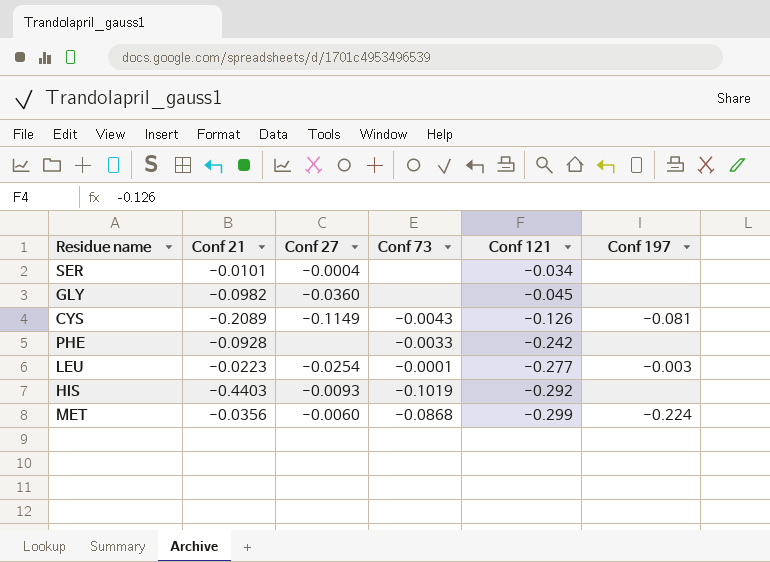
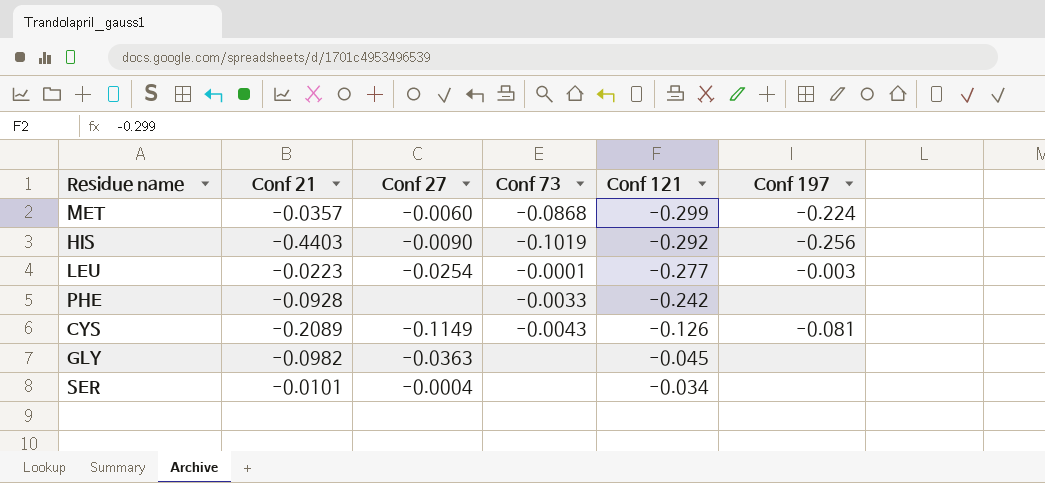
row order: Conf 121 descending -> Conf 121 ascending
MET | Conf 21: -0.0356 -> -0.0357
HIS | Conf 27: -0.0093 -> -0.0090
HIS | Conf 197: none -> -0.256
GLY | Conf 27: -0.0360 -> -0.0363

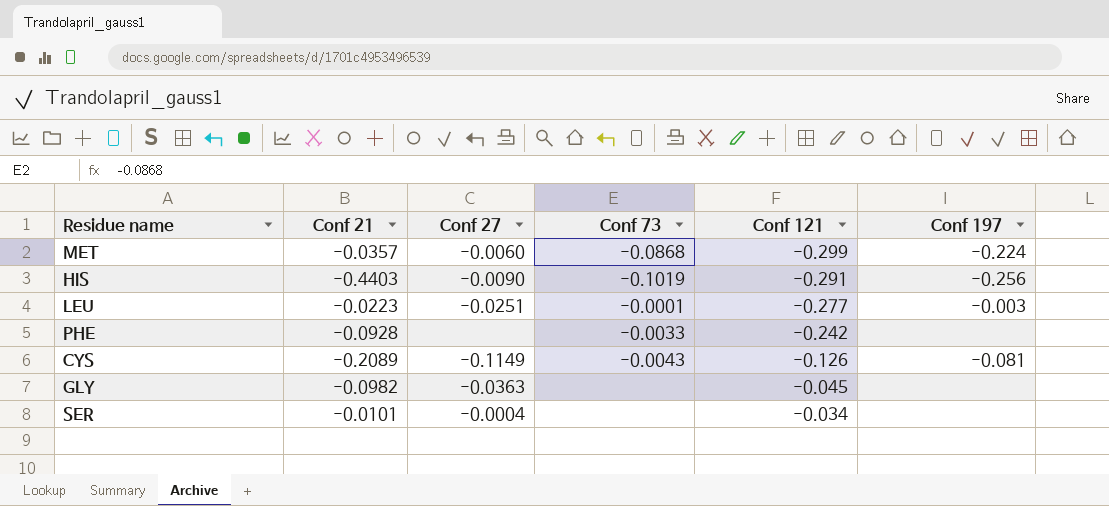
HIS | Conf 121: -0.292 -> -0.291
LEU | Conf 27: -0.0254 -> -0.0251

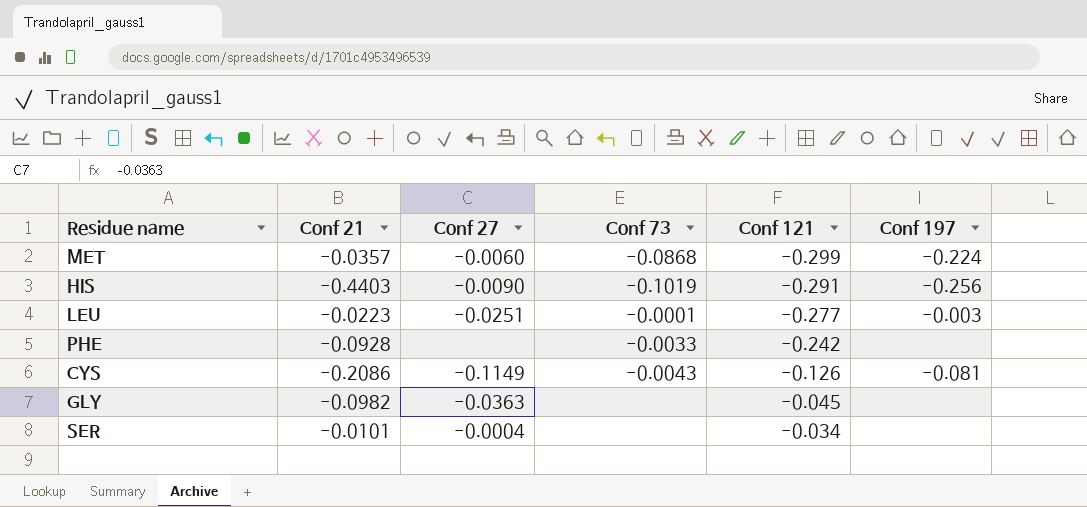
CYS | Conf 21: -0.2089 -> -0.2086

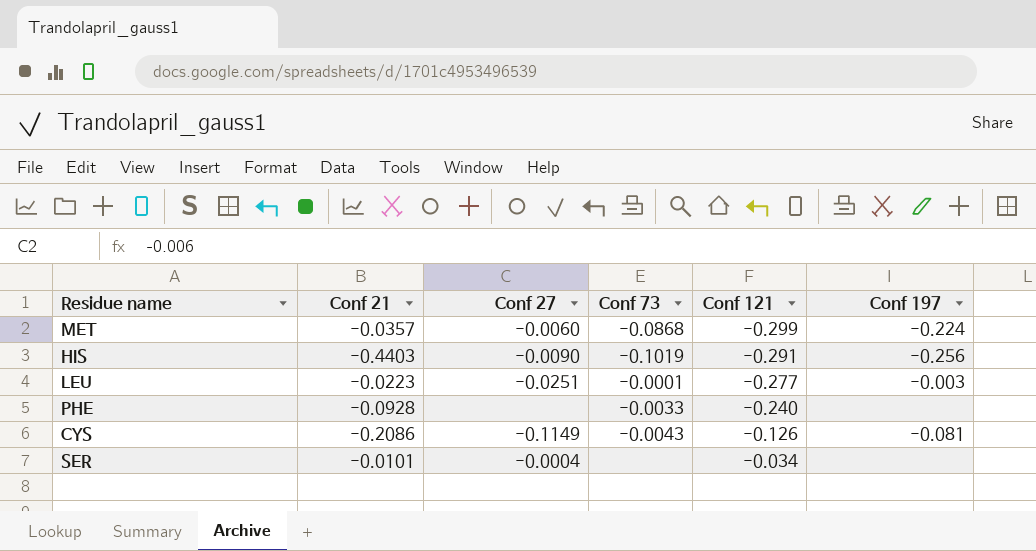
row GLY: -0.0982 | -0.0363 | none | -0.045 | none -> none
PHE | Conf 121: -0.242 -> -0.240

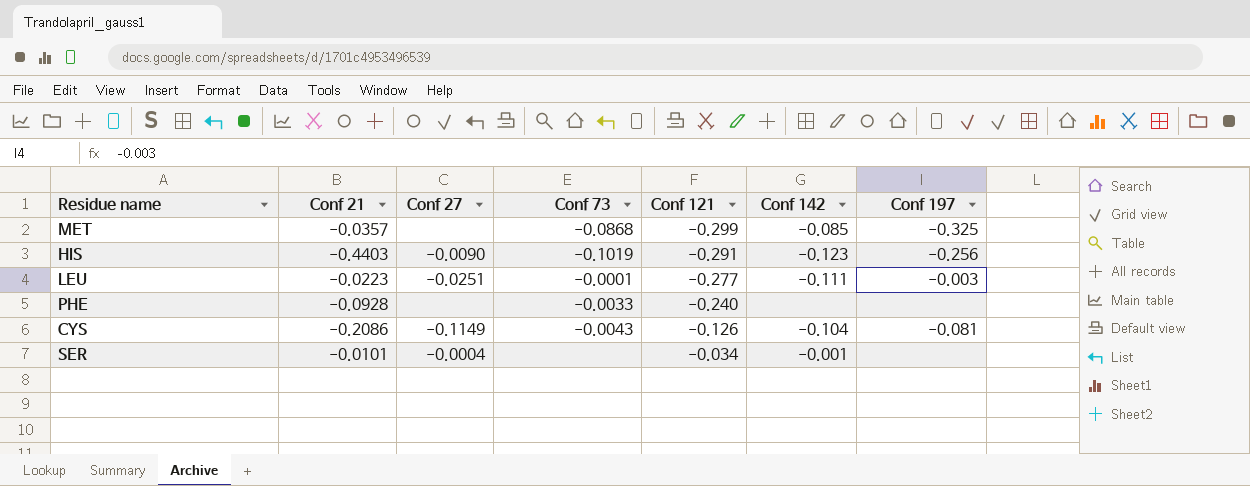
column Conf 142 | position: none -> 6
MET | Conf 27: -0.0060 -> none
MET | Conf 197: -0.224 -> -0.325

